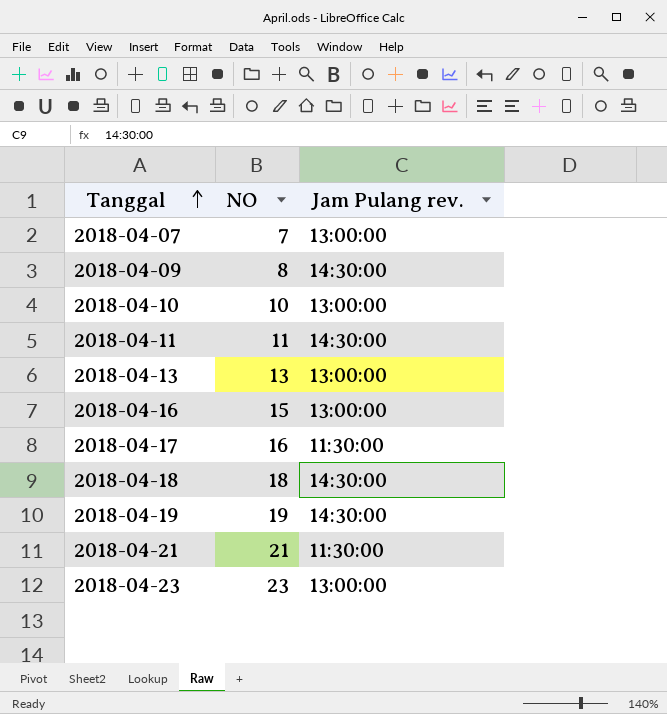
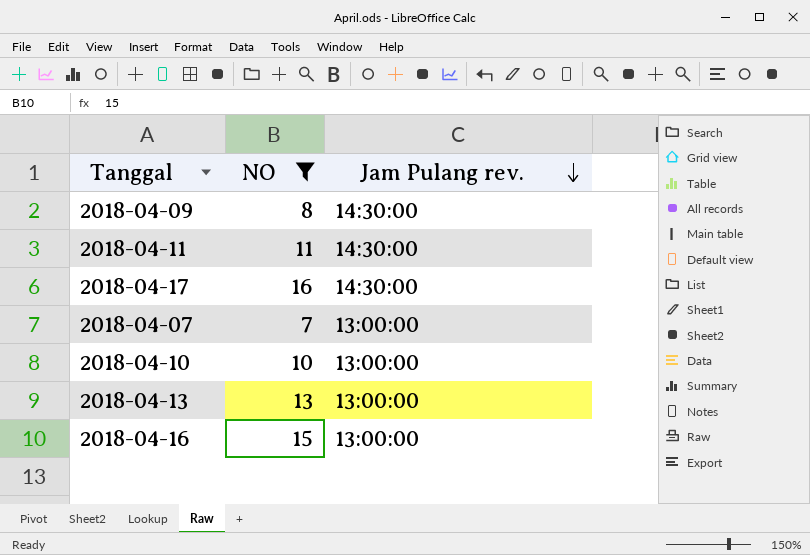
filter: none -> NO <= 16
row order: Tanggal ascending -> Jam Pulang rev. descending
2018-04-17 | Jam Pulang rev.: 11:30:00 -> 14:30:00

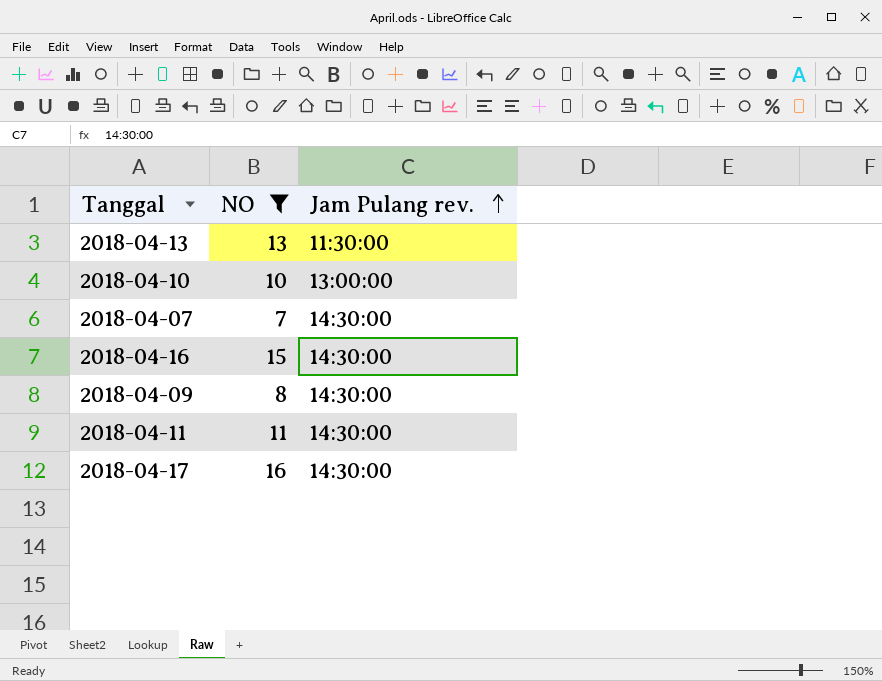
row order: Jam Pulang rev. descending -> Jam Pulang rev. ascending
2018-04-13 | Jam Pulang rev.: 13:00:00 -> 11:30:00
2018-04-07 | Jam Pulang rev.: 13:00:00 -> 14:30:00
2018-04-16 | Jam Pulang rev.: 13:00:00 -> 14:30:00

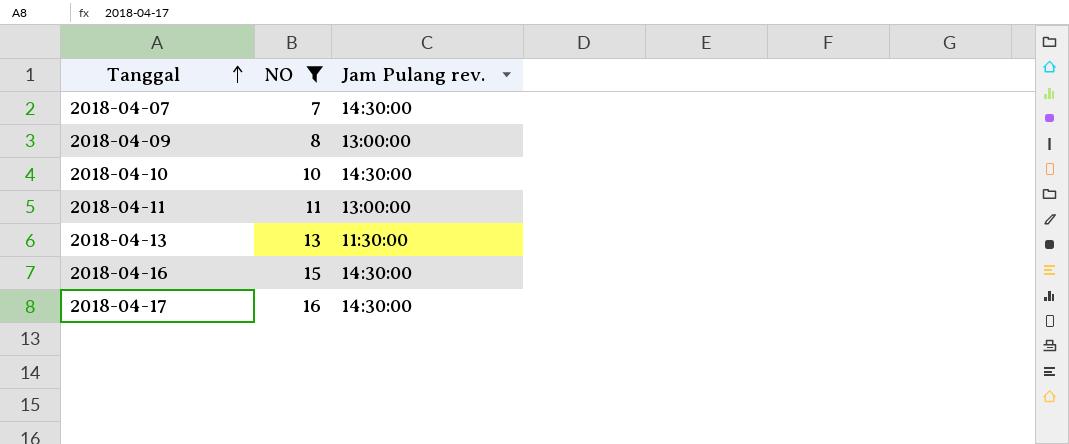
row order: Jam Pulang rev. ascending -> Tanggal ascending
2018-04-09 | Jam Pulang rev.: 14:30:00 -> 13:00:00
2018-04-10 | Jam Pulang rev.: 13:00:00 -> 14:30:00
2018-04-11 | Jam Pulang rev.: 14:30:00 -> 13:00:00

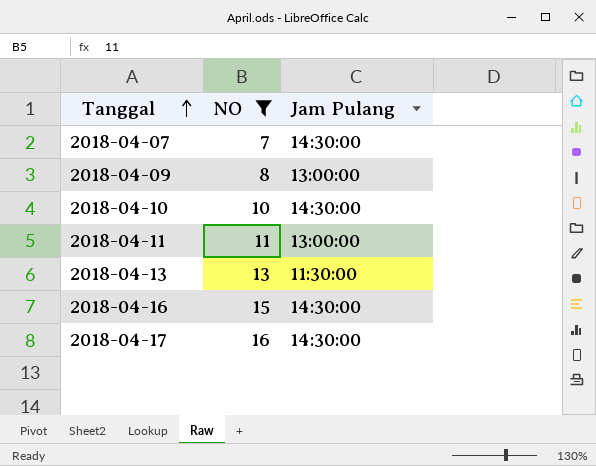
column name: Jam Pulang rev. -> Jam Pulang

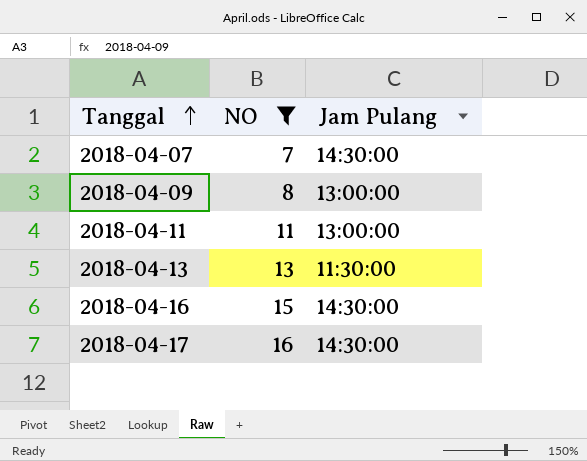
row 2018-04-10: 10 | 14:30:00 -> none

